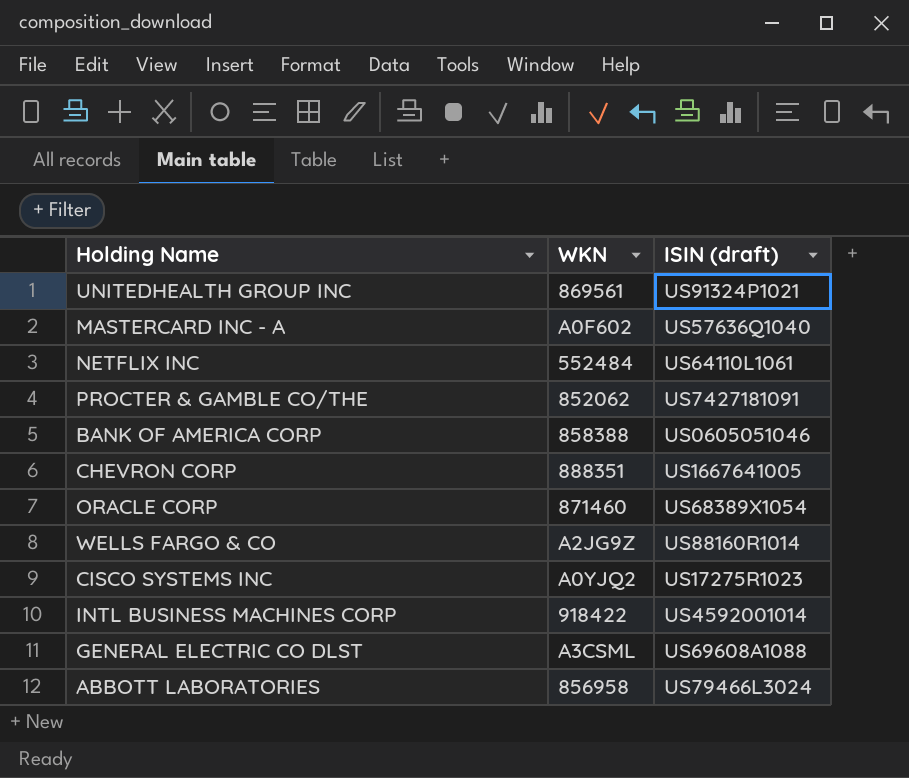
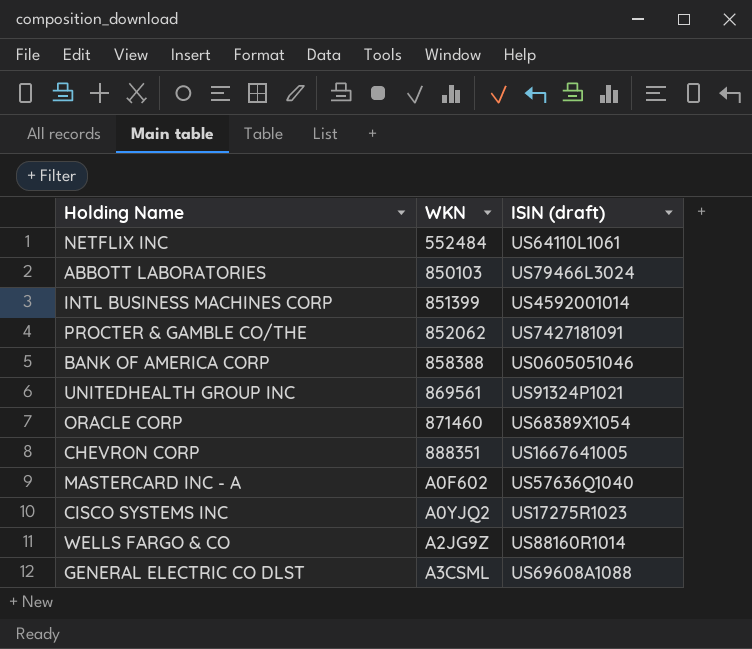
row order: none -> WKN ascending
ABBOTT LABORATORIES | WKN: 856958 -> 850103
INTL BUSINESS MACHINES CORP | WKN: 918422 -> 851399

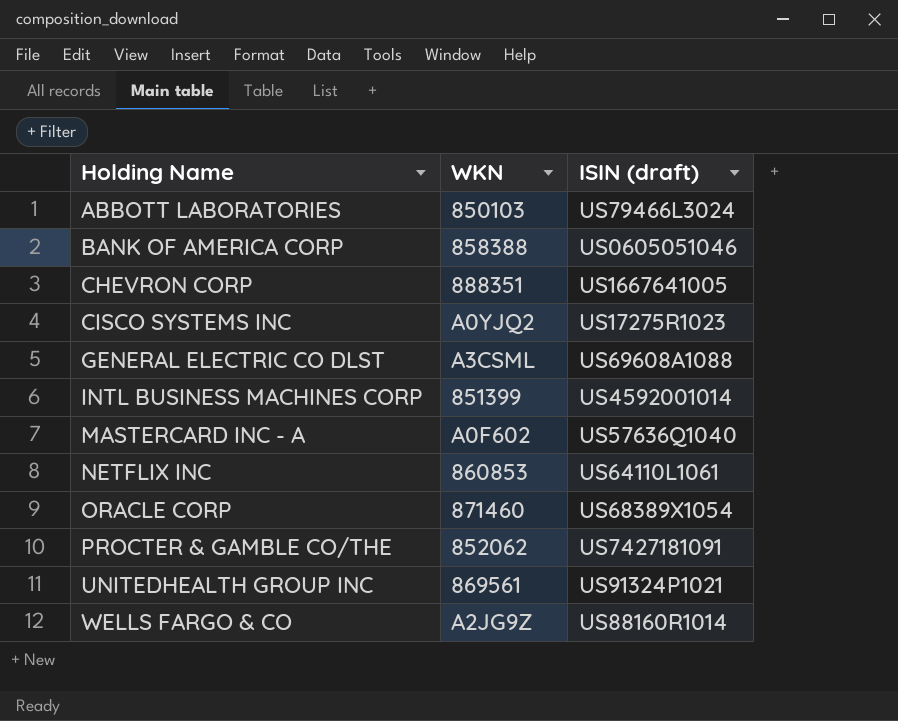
row order: WKN ascending -> Holding Name ascending
NETFLIX INC | WKN: 552484 -> 860853

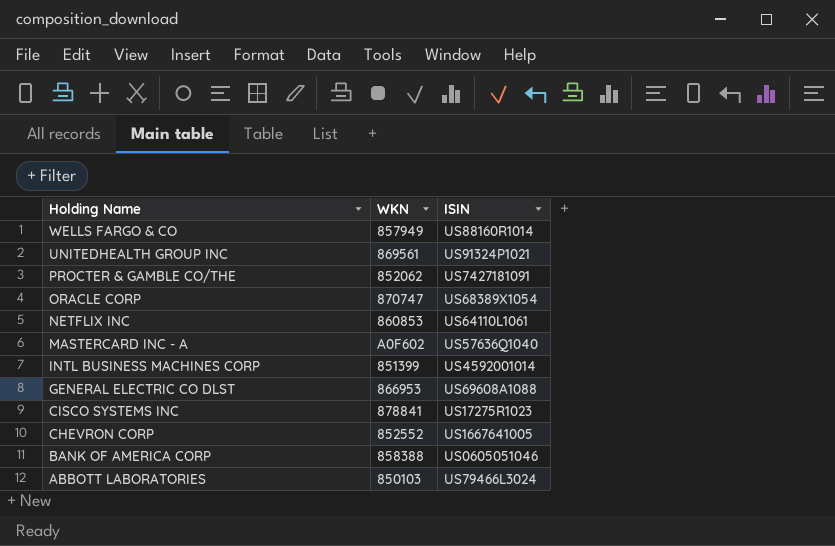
row order: Holding Name ascending -> Holding Name descending
column name: ISIN (draft) -> ISIN
WELLS FARGO & CO | WKN: A2JG9Z -> 857949
ORACLE CORP | WKN: 871460 -> 870747
GENERAL ELECTRIC CO DLST | WKN: A3CSML -> 866953
CISCO SYSTEMS INC | WKN: A0YJQ2 -> 878841
CHEVRON CORP | WKN: 888351 -> 852552

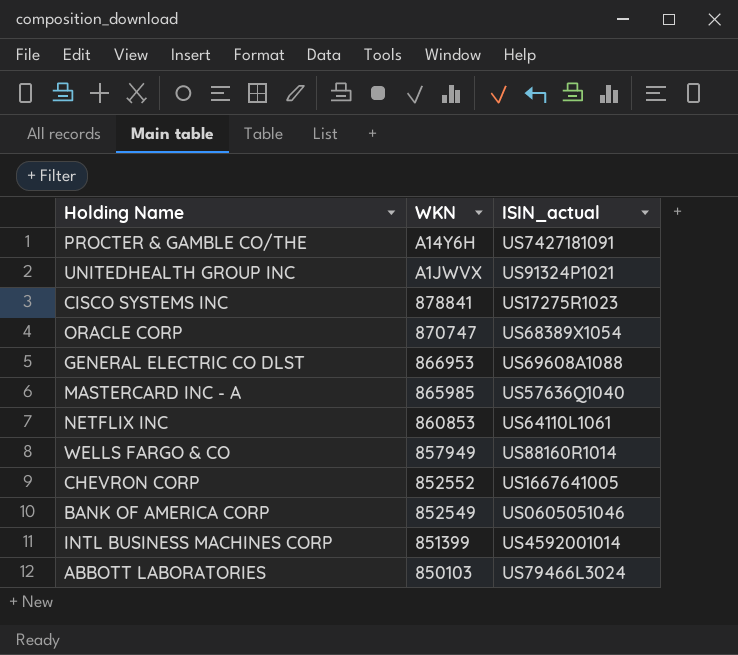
row order: Holding Name descending -> WKN descending
column name: ISIN -> ISIN_actual
PROCTER & GAMBLE CO/THE | WKN: 852062 -> A14Y6H
UNITEDHEALTH GROUP INC | WKN: 869561 -> A1JWVX
MASTERCARD INC - A | WKN: A0F602 -> 865985
BANK OF AMERICA CORP | WKN: 858388 -> 852549

